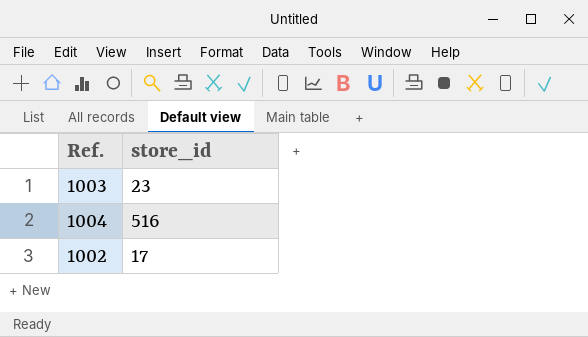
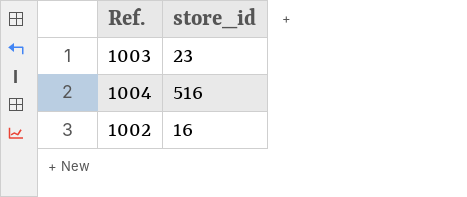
1002 | store_id: 17 -> 16

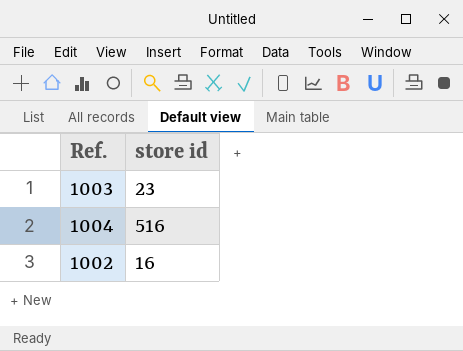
column name: store_id -> store id

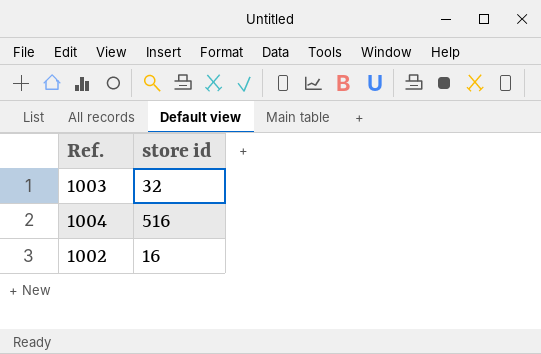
1003 | store id: 23 -> 32

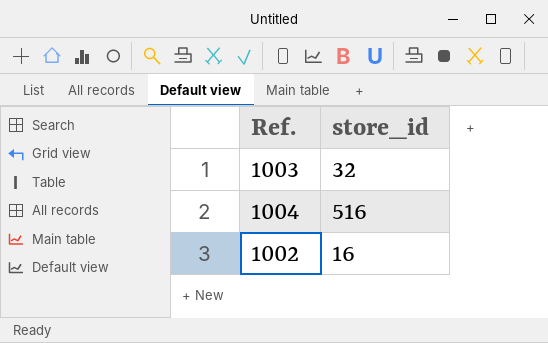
column name: store id -> store_id

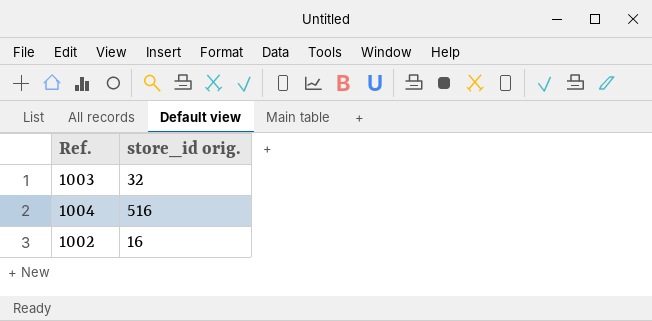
column name: store_id -> store_id orig.

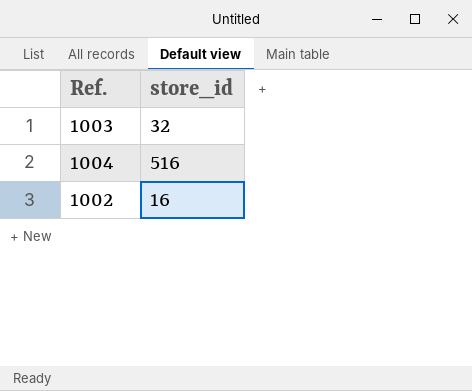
column name: store_id orig. -> store_id

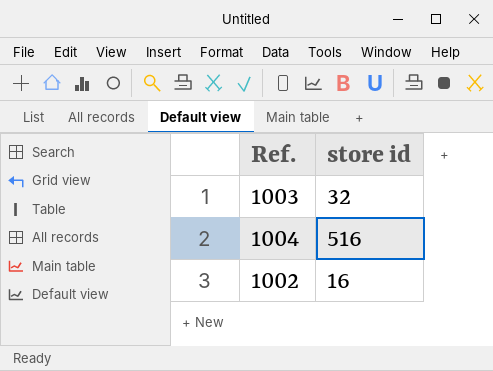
column name: store_id -> store id

